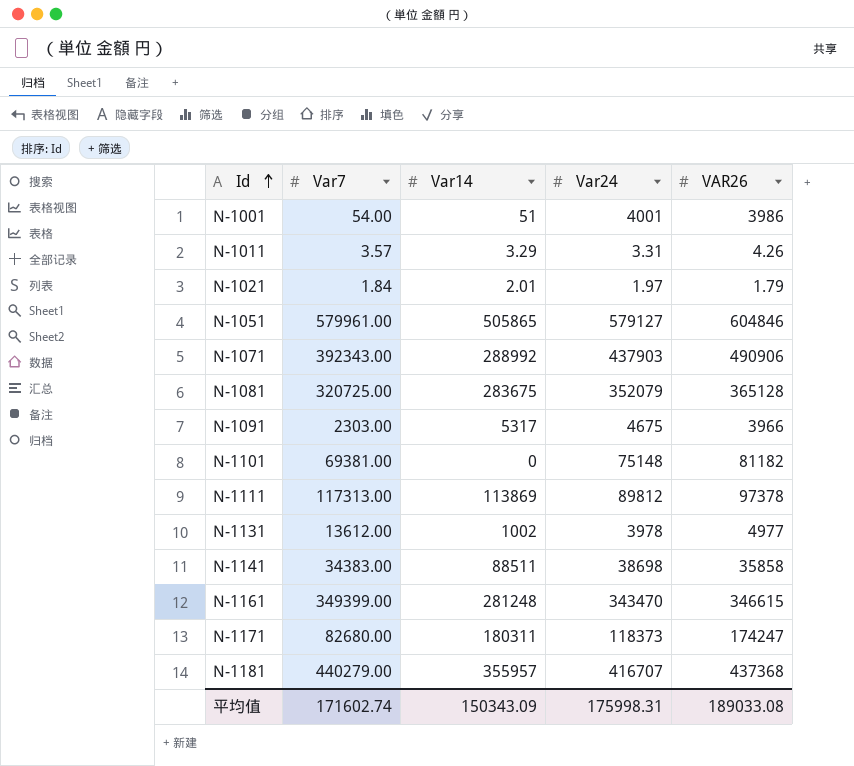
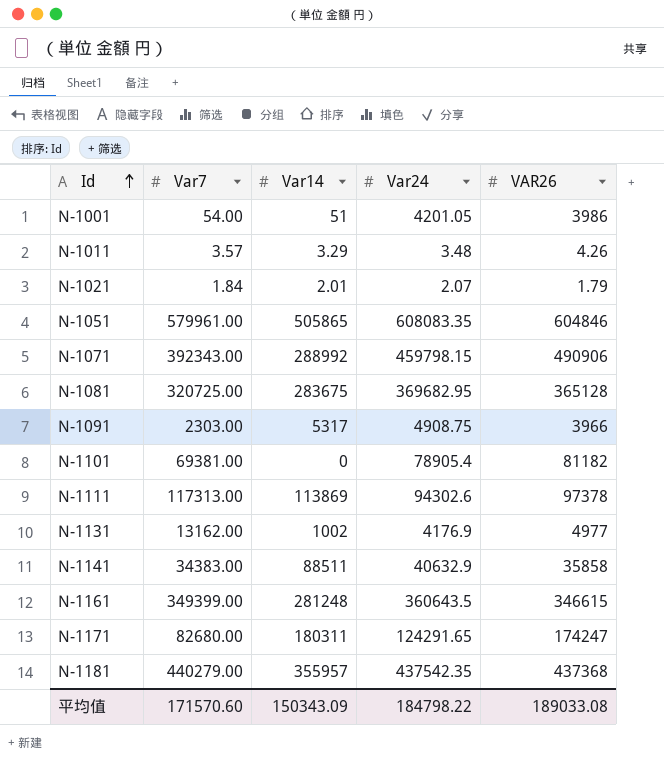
N-1001 | Var24: 4001 -> 4201.05
N-1011 | Var24: 3.31 -> 3.48
N-1021 | Var24: 1.97 -> 2.07
N-1051 | Var24: 579127 -> 608083.35
N-1071 | Var24: 437903 -> 459798.15
N-1081 | Var24: 352079 -> 369682.95
N-1091 | Var24: 4675 -> 4908.75
N-1101 | Var24: 75148 -> 78905.4
N-1111 | Var24: 89812 -> 94302.6
N-1131 | Var7: 13612.00 -> 13162.00
N-1131 | Var24: 3978 -> 4176.9
N-1141 | Var24: 38698 -> 40632.9
N-1161 | Var24: 343470 -> 360643.5
N-1171 | Var24: 118373 -> 124291.65
N-1181 | Var24: 416707 -> 437542.35
平均值 | Var7: 171602.74 -> 171570.60
平均值 | Var24: 175998.31 -> 184798.22

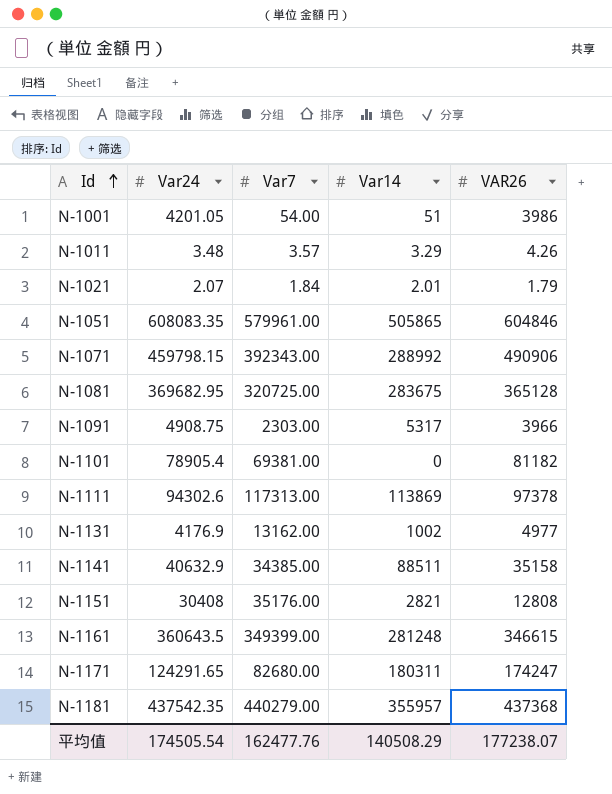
column Var24 | position: 4 -> 2
N-1141 | Var7: 34383.00 -> 34385.00
N-1141 | VAR26: 35858 -> 35158
row N-1151: none -> 30408 | 35176.00 | 2821 | 12808
平均值 | Var24: 184798.22 -> 174505.54
平均值 | Var7: 171570.60 -> 162477.76
平均值 | Var14: 150343.09 -> 140508.29
平均值 | VAR26: 189033.08 -> 177238.07

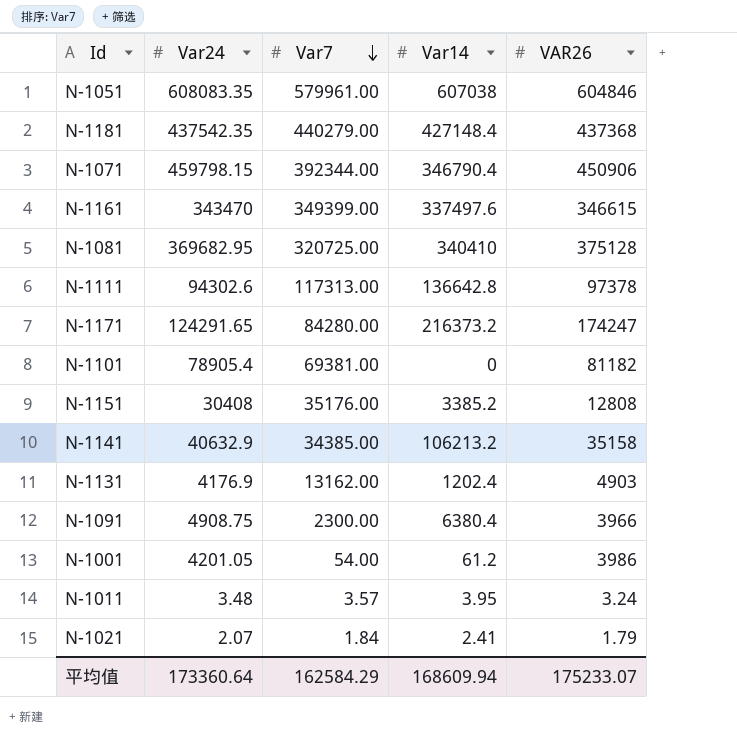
row order: Id ascending -> Var7 descending
N-1051 | Var14: 505865 -> 607038
N-1181 | Var14: 355957 -> 427148.4
N-1071 | Var7: 392343.00 -> 392344.00
N-1071 | Var14: 288992 -> 346790.4
N-1071 | VAR26: 490906 -> 450906
N-1161 | Var24: 360643.5 -> 343470
N-1161 | Var14: 281248 -> 337497.6
N-1081 | Var14: 283675 -> 340410
N-1081 | VAR26: 365128 -> 375128
N-1111 | Var14: 113869 -> 136642.8
N-1171 | Var7: 82680.00 -> 84280.00
N-1171 | Var14: 180311 -> 216373.2
N-1151 | Var14: 2821 -> 3385.2
N-1141 | Var14: 88511 -> 106213.2
N-1131 | Var14: 1002 -> 1202.4
N-1131 | VAR26: 4977 -> 4903
N-1091 | Var7: 2303.00 -> 2300.00
N-1091 | Var14: 5317 -> 6380.4
N-1001 | Var14: 51 -> 61.2
N-1011 | Var14: 3.29 -> 3.95
N-1011 | VAR26: 4.26 -> 3.24
N-1021 | Var14: 2.01 -> 2.41
平均值 | Var24: 174505.54 -> 173360.64
平均值 | Var7: 162477.76 -> 162584.29
平均值 | Var14: 140508.29 -> 168609.94
平均值 | VAR26: 177238.07 -> 175233.07

